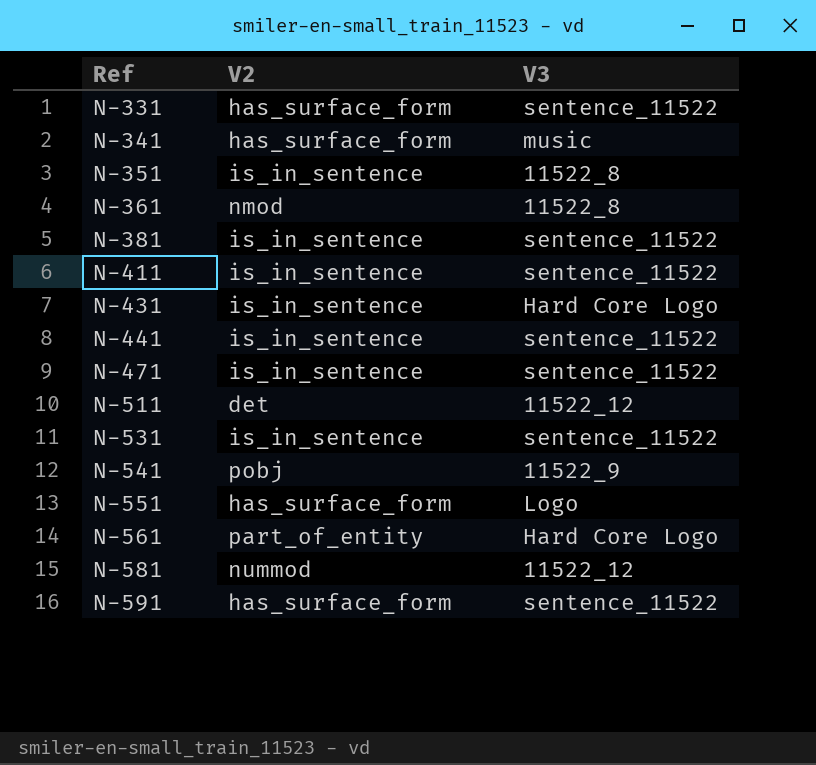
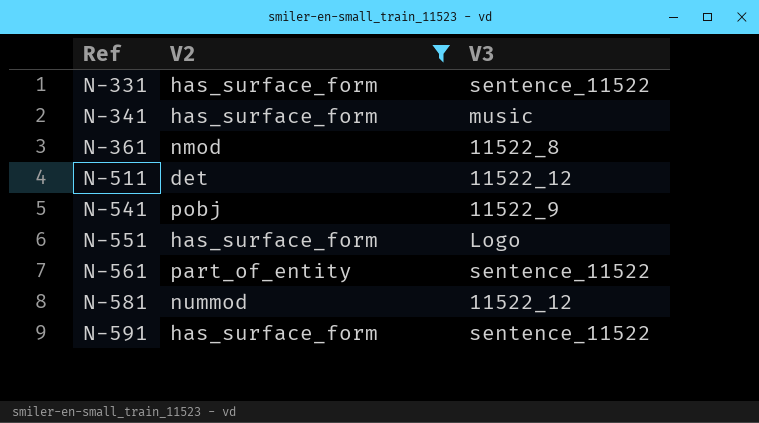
filter: none -> V2 != is_in_sentence
N-561 | V3: Hard Core Logo -> sentence_11522

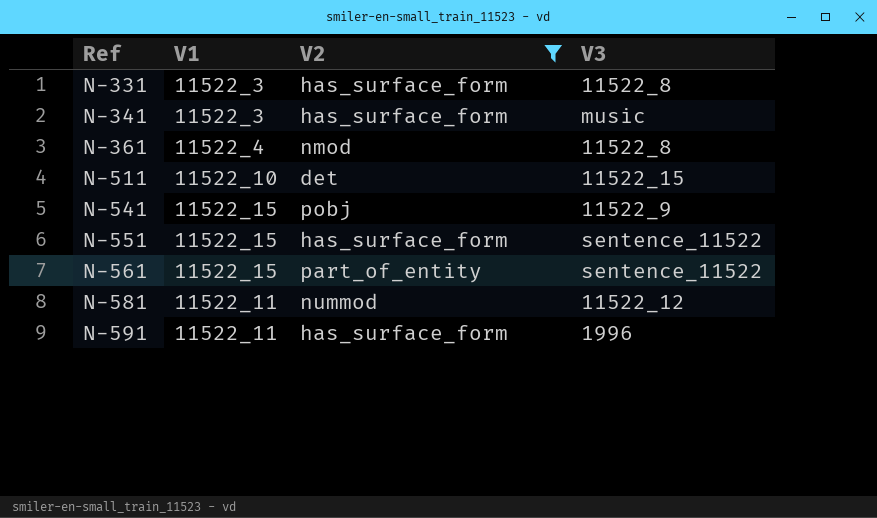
column V1 | position: none -> 2
N-331 | V3: sentence_11522 -> 11522_8
N-511 | V3: 11522_12 -> 11522_15
N-551 | V3: Logo -> sentence_11522
N-591 | V3: sentence_11522 -> 1996

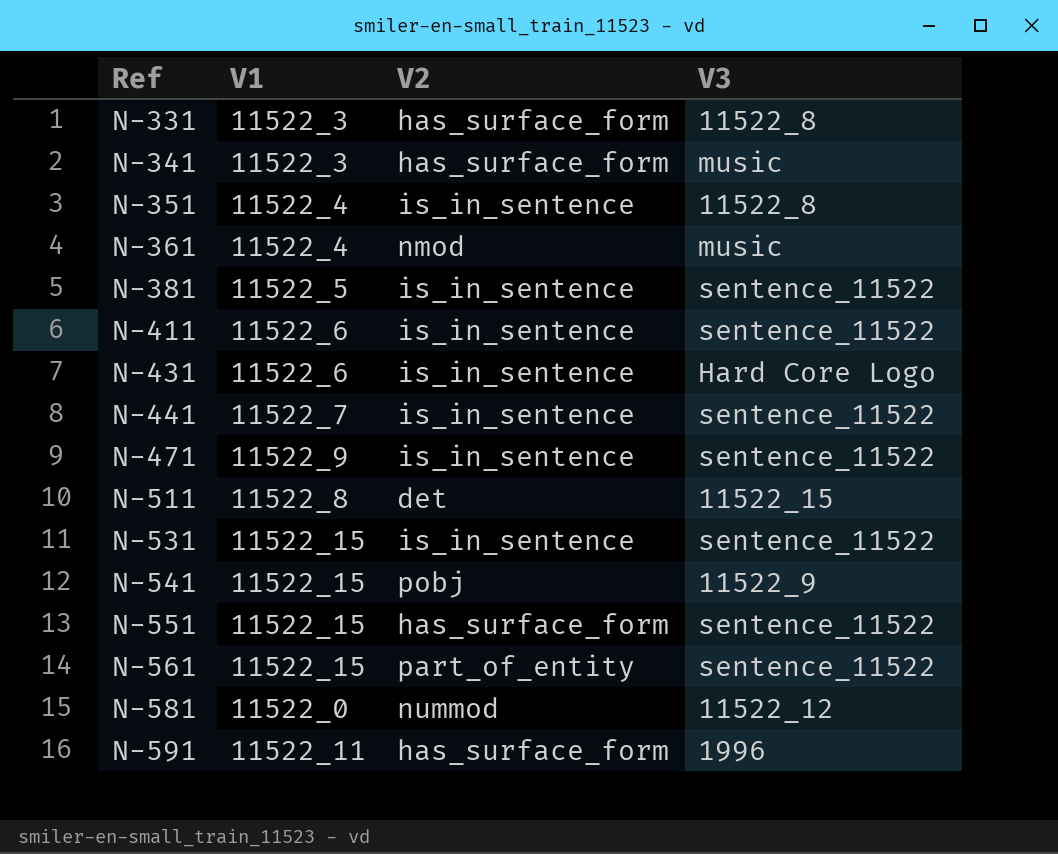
filter: V2 != is_in_sentence -> none
N-361 | V3: 11522_8 -> music
N-511 | V1: 11522_10 -> 11522_8
N-581 | V1: 11522_11 -> 11522_0

